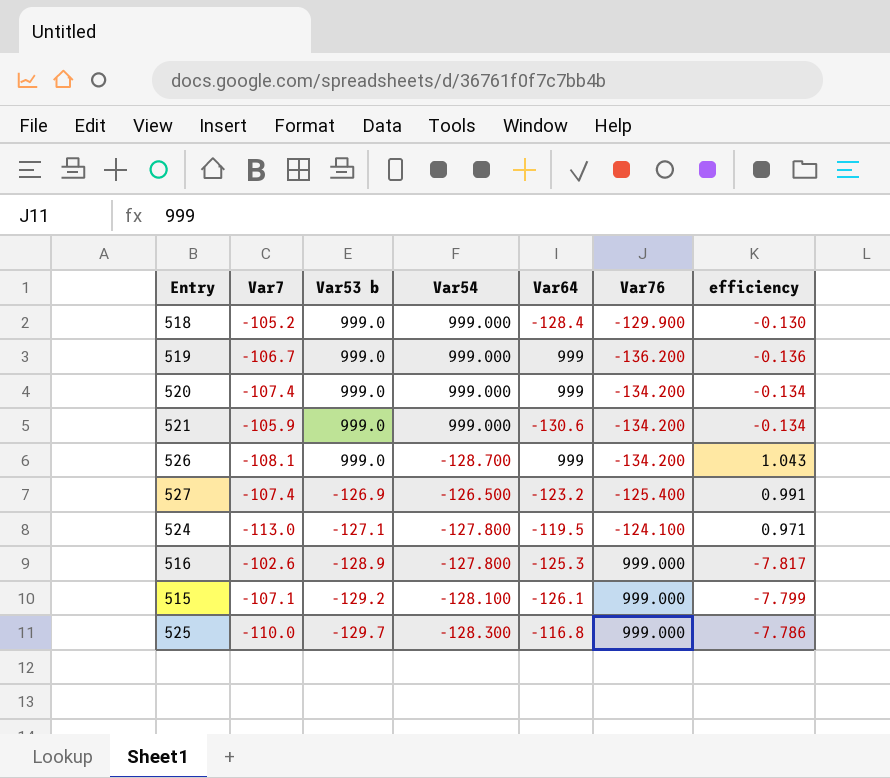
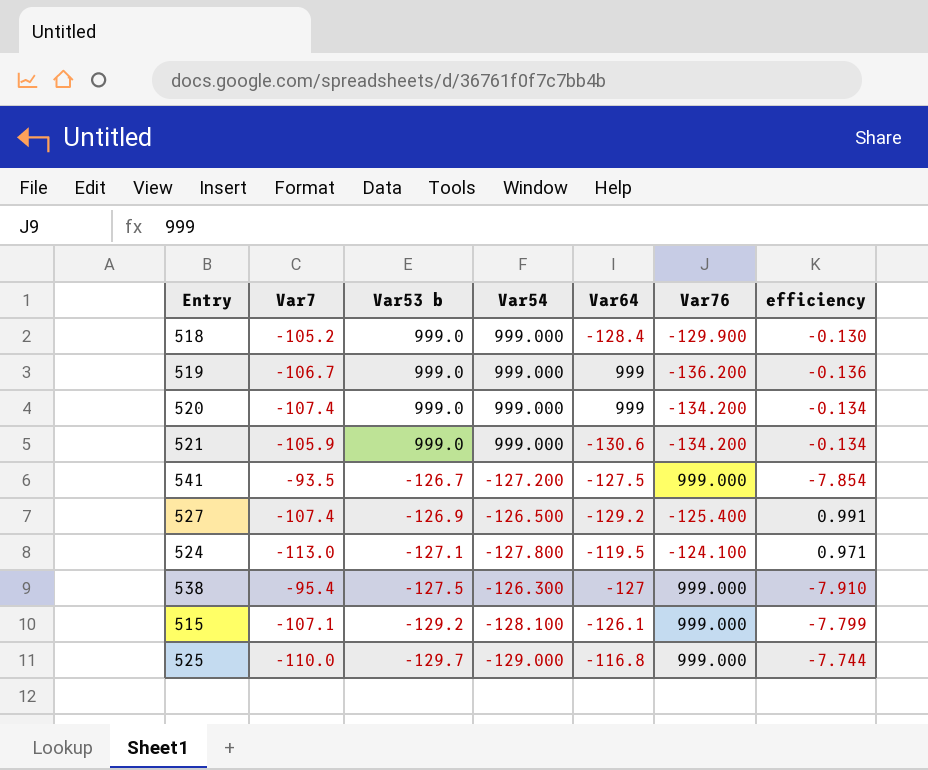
row 526: -108.1 | 999.0 | -128.700 | 999 | -134.200 | 1.043 -> none
row 516: -102.6 | -128.9 | -127.800 | -125.3 | 999.000 | -7.817 -> none
row 541: none -> -93.5 | -126.7 | -127.200 | -127.5 | 999.000 | -7.854
527 | Var64: -123.2 -> -129.2
row 538: none -> -95.4 | -127.5 | -126.300 | -127 | 999.000 | -7.910
525 | Var54: -128.300 -> -129.000
525 | efficiency: -7.786 -> -7.744

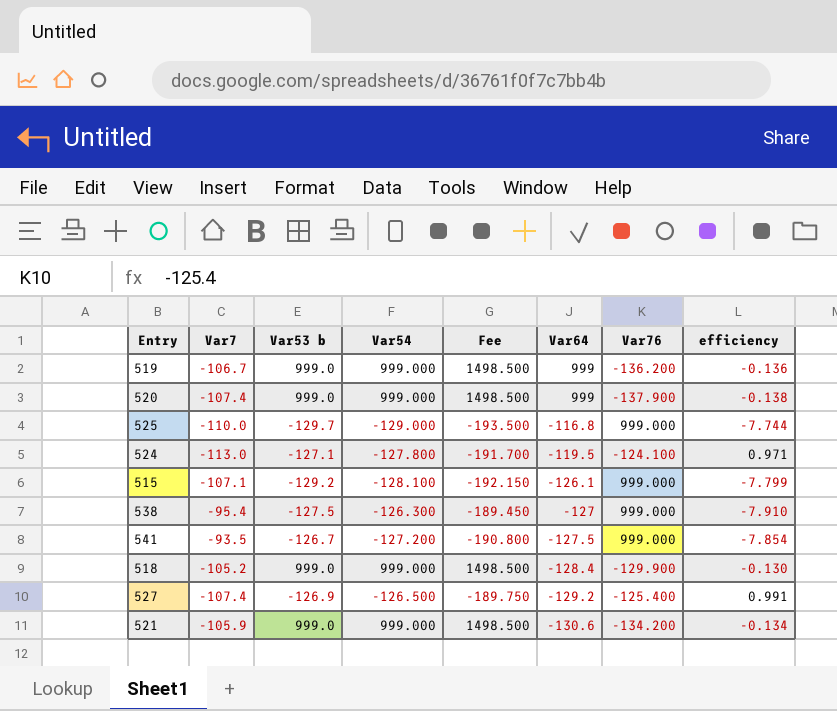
row order: Var53 b descending -> Var64 descending
column Fee | formula: none -> [Var54] * 1.5
520 | Var76: -134.200 -> -137.900
520 | efficiency: -0.134 -> -0.138

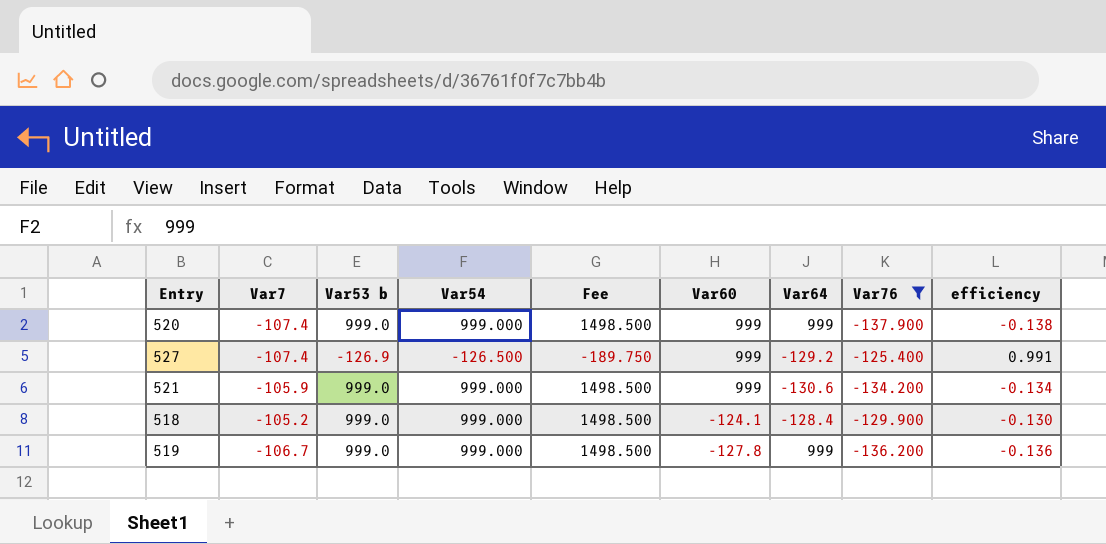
filter: none -> Var76 <= -125.400
row order: Var64 descending -> Var60 descending
column Var60 | position: none -> 6

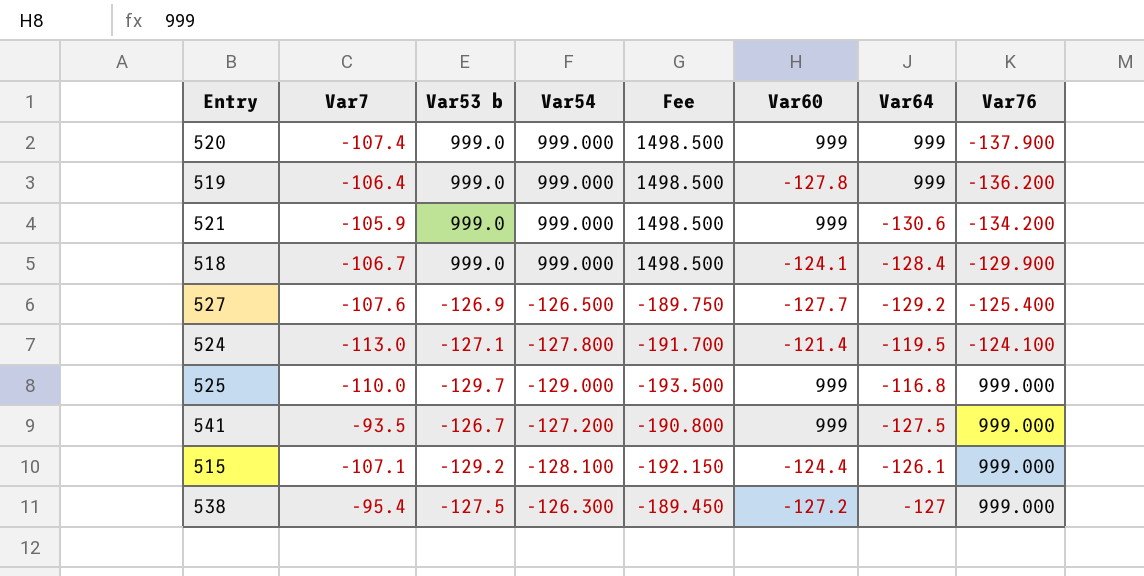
filter: Var76 <= -125.400 -> none
row order: Var60 descending -> Var76 ascending
column efficiency | formula: [Var76] / [Var54] -> none
519 | Var7: -106.7 -> -106.4
518 | Var7: -105.2 -> -106.7
527 | Var7: -107.4 -> -107.6
527 | Var60: 999 -> -127.7

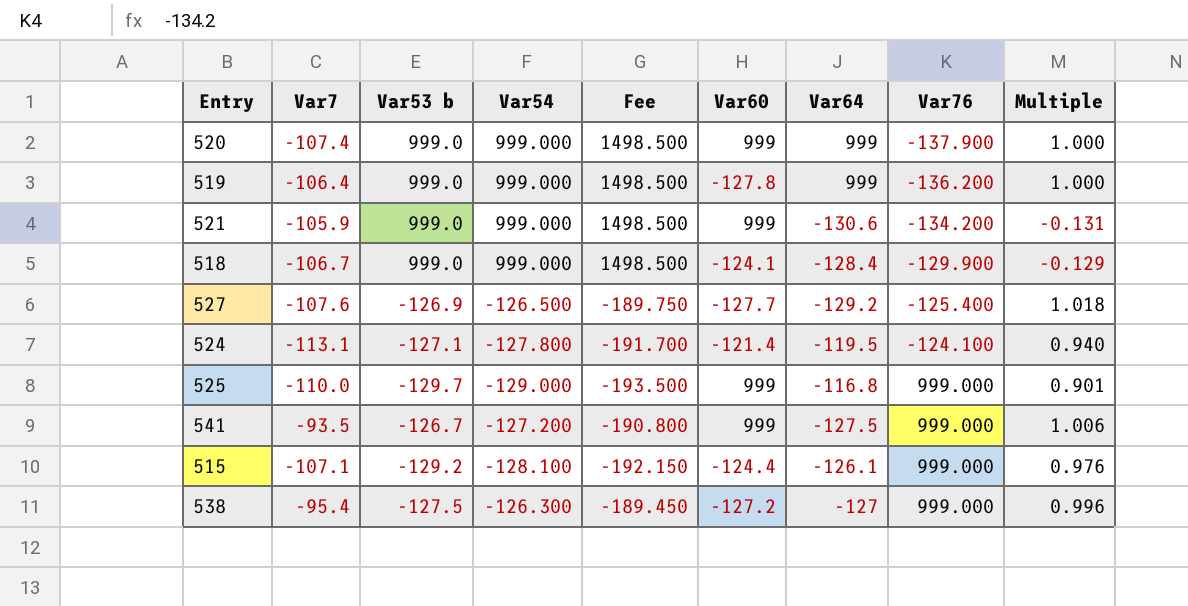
column Multiple | formula: none -> [Var64] / [Var53 b]
524 | Var7: -113.0 -> -113.1

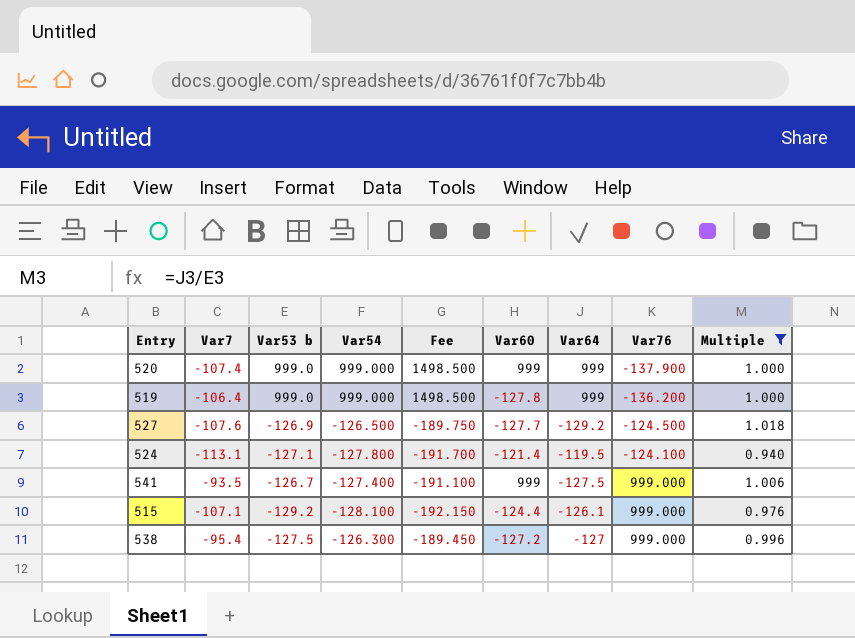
filter: none -> Multiple >= 0.940
527 | Var76: -125.400 -> -124.500
541 | Var54: -127.200 -> -127.400
541 | Fee: -190.800 -> -191.100

